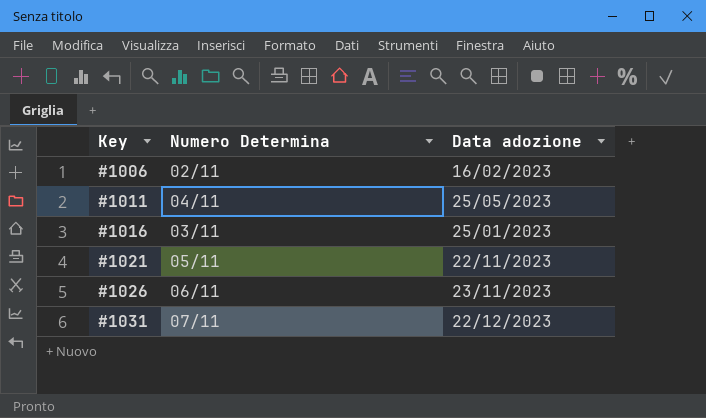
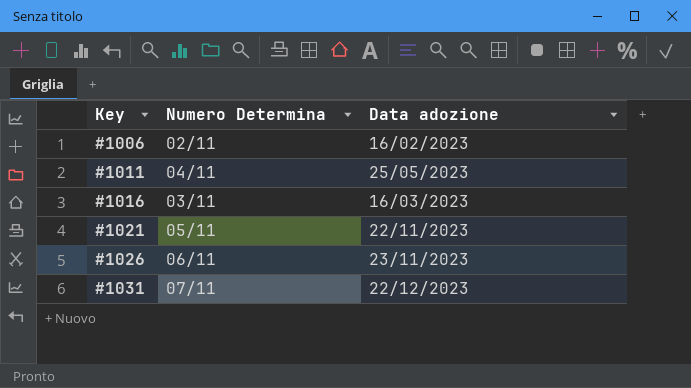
#1016 | Data adozione: 25/01/2023 -> 16/03/2023

